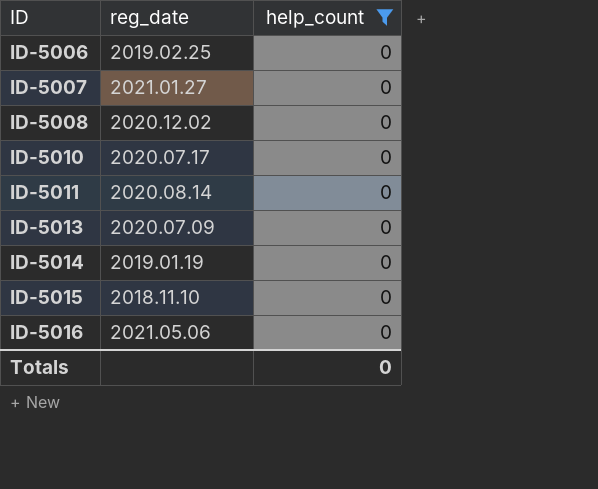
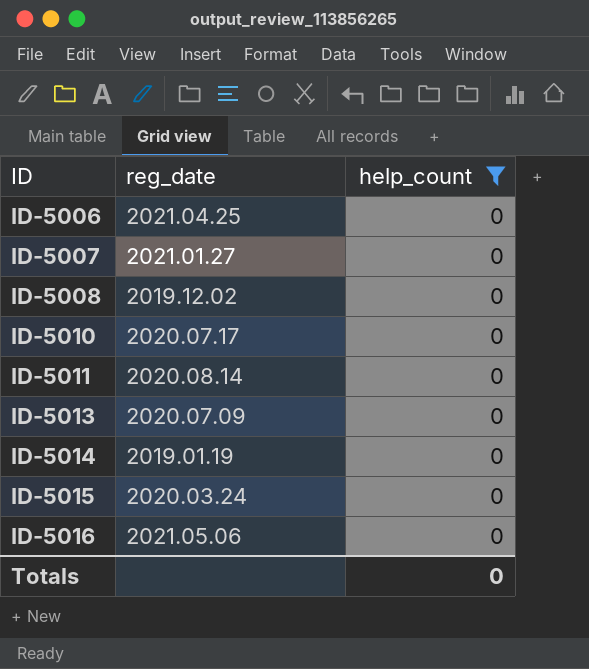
ID-5006 | reg_date: 2019.02.25 -> 2021.04.25
ID-5008 | reg_date: 2020.12.02 -> 2019.12.02
ID-5015 | reg_date: 2018.11.10 -> 2020.03.24

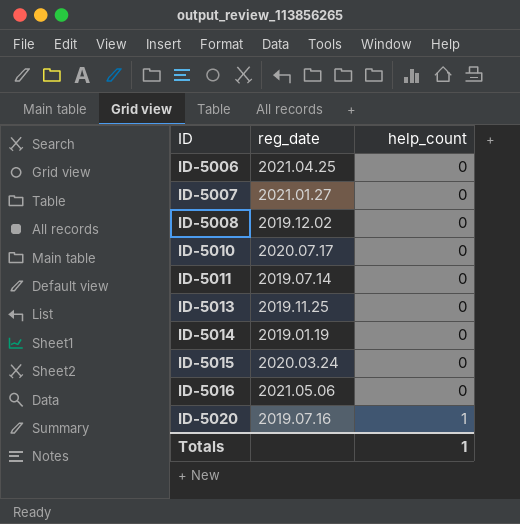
filter: help_count = 0 -> none
ID-5011 | reg_date: 2020.08.14 -> 2019.07.14
ID-5013 | reg_date: 2020.07.09 -> 2019.11.25
Totals | help_count: 0 -> 1

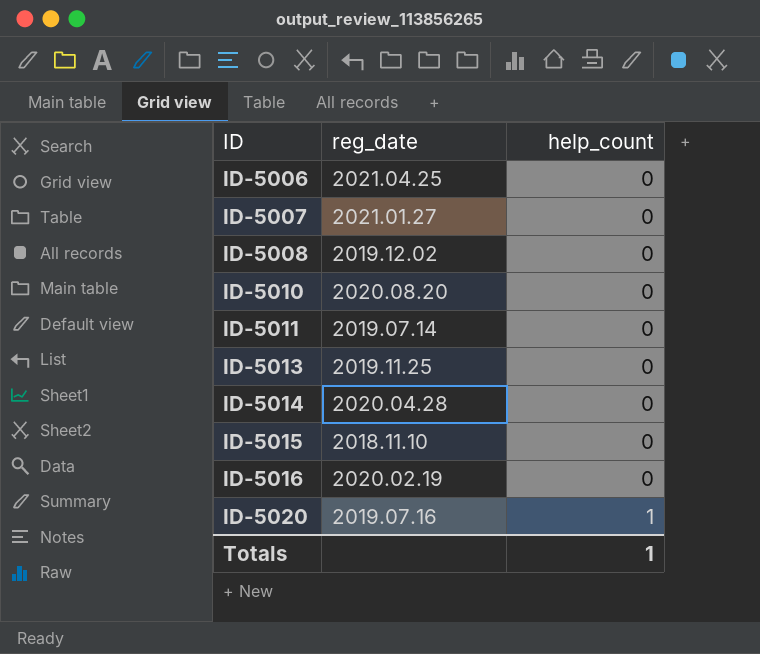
ID-5010 | reg_date: 2020.07.17 -> 2020.08.20
ID-5014 | reg_date: 2019.01.19 -> 2020.04.28
ID-5015 | reg_date: 2020.03.24 -> 2018.11.10
ID-5016 | reg_date: 2021.05.06 -> 2020.02.19

